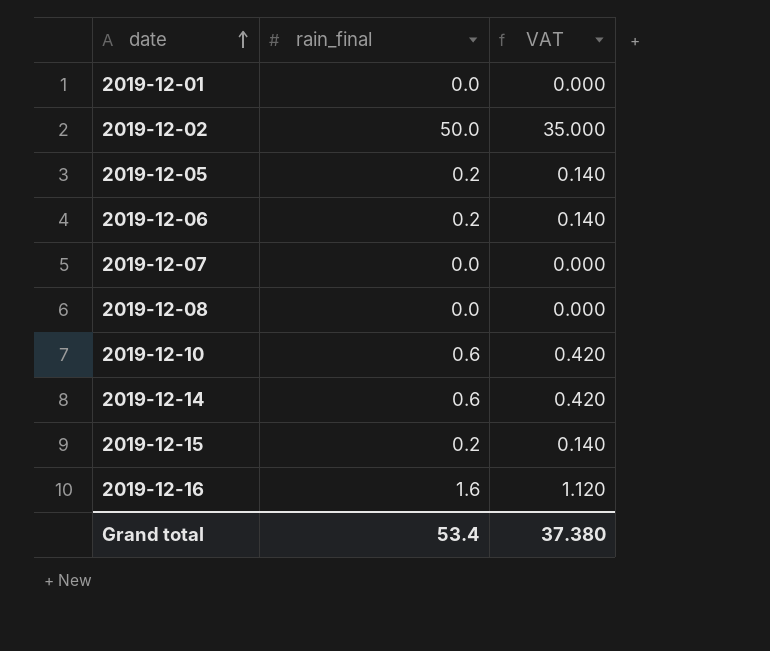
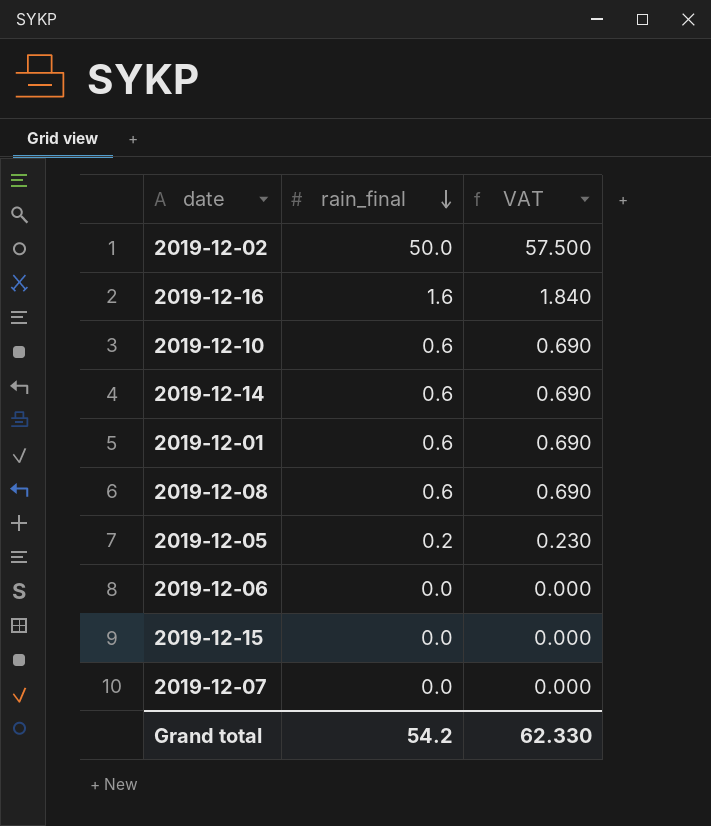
row order: date ascending -> rain_final descending
column VAT | formula: [rain_final] * 0.7 -> [rain_final] * 1.15
2019-12-01 | rain_final: 0.0 -> 0.6
2019-12-08 | rain_final: 0.0 -> 0.6
2019-12-06 | rain_final: 0.2 -> 0.0
2019-12-15 | rain_final: 0.2 -> 0.0
Grand total | rain_final: 53.4 -> 54.2
Grand total | VAT: 37.380 -> 62.330

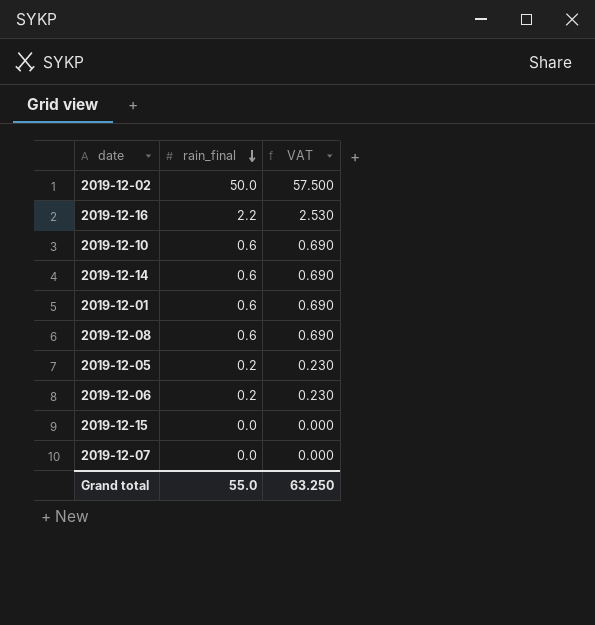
2019-12-16 | rain_final: 1.6 -> 2.2
2019-12-16 | VAT: 1.840 -> 2.530
2019-12-06 | rain_final: 0.0 -> 0.2
2019-12-06 | VAT: 0.000 -> 0.230
Grand total | rain_final: 54.2 -> 55.0
Grand total | VAT: 62.330 -> 63.250

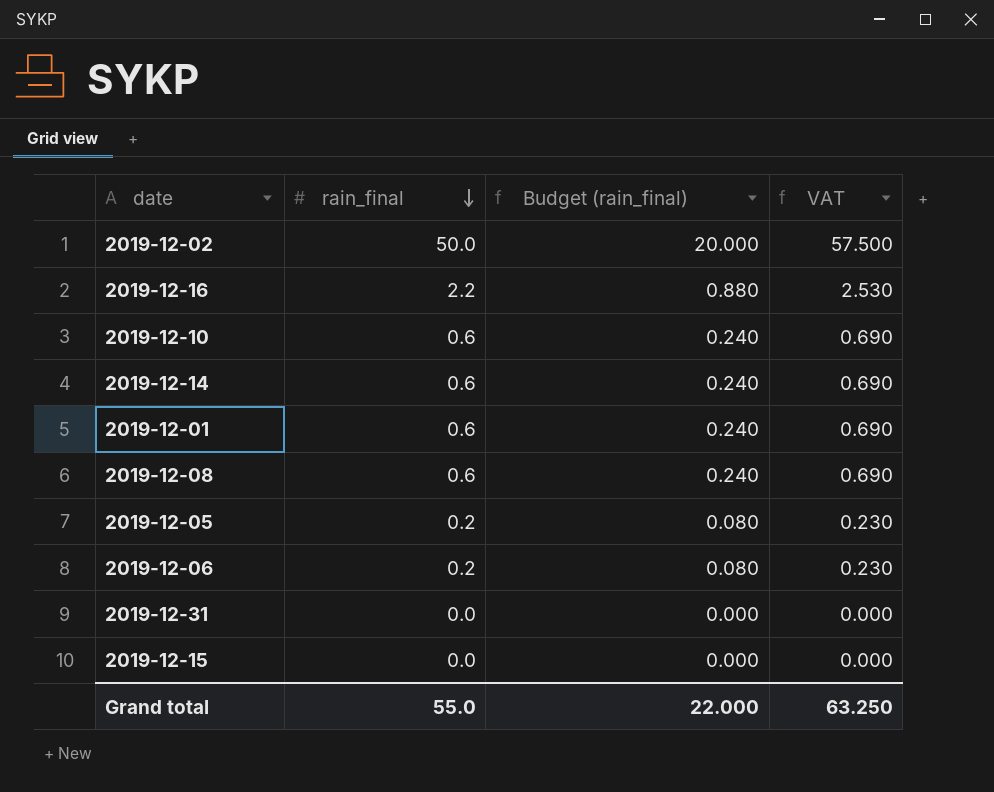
column Budget (rain_final) | formula: none -> [rain_final] * 0.4
row 2019-12-07: 0.0 | 0.000 -> none
row 2019-12-31: none -> 0.0 | 0.000 | 0.000

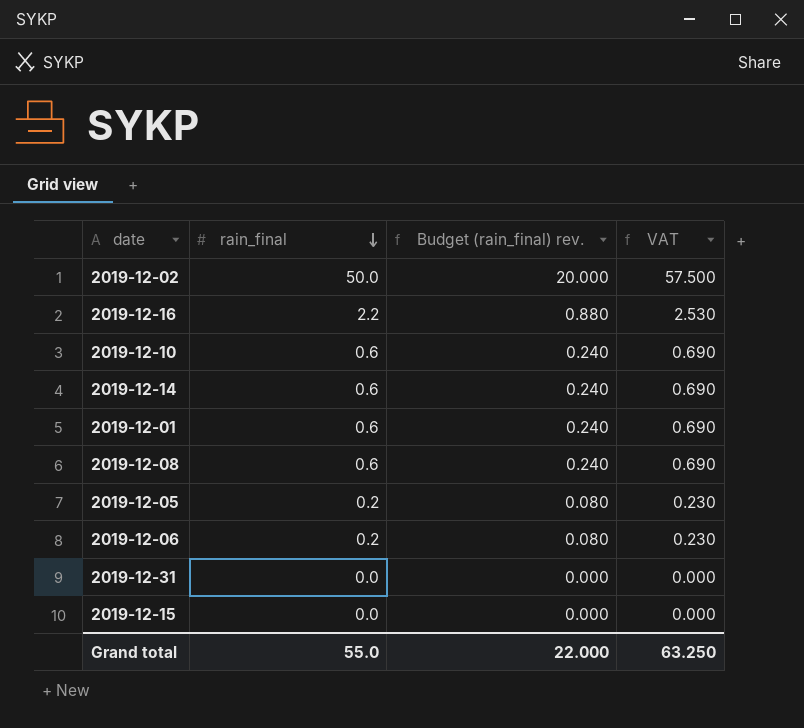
column name: Budget (rain_final) -> Budget (rain_final) rev.

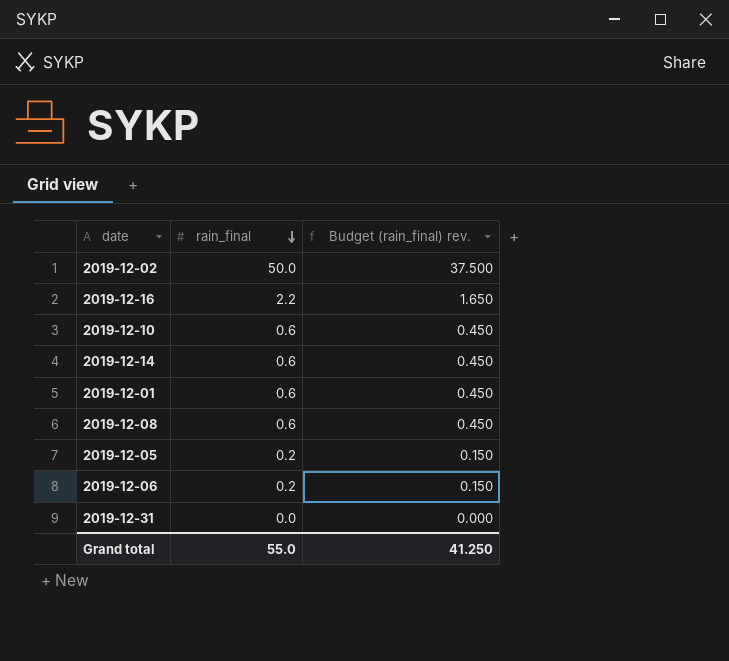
column VAT | formula: [rain_final] * 1.15 -> none
column Budget (rain_final) rev. | formula: [rain_final] * 0.4 -> [rain_final] * 0.75
row 2019-12-15: 0.0 | 0.000 | 0.000 -> none
Grand total | Budget (rain_final) rev.: 22.000 -> 41.250

